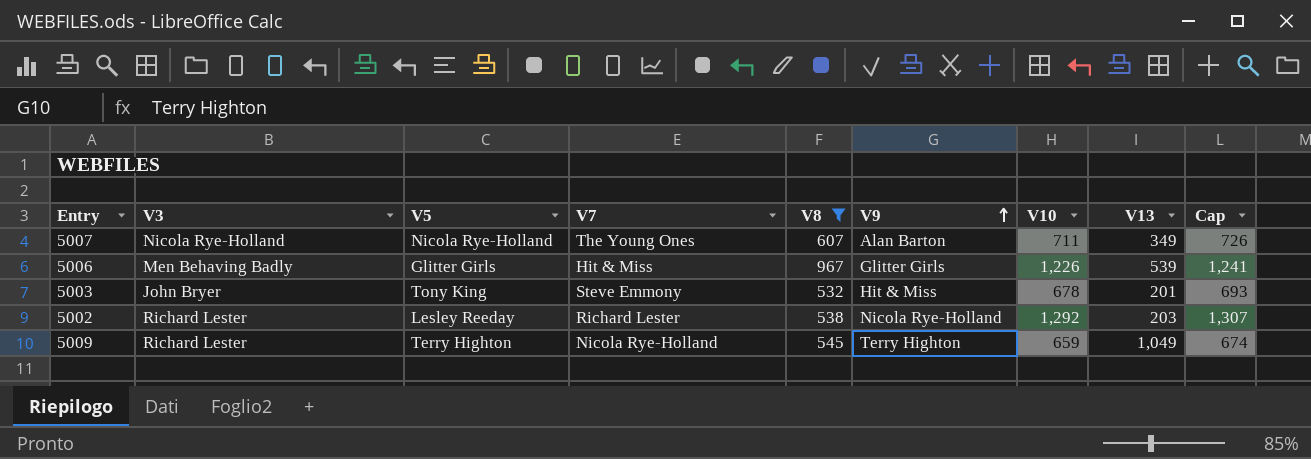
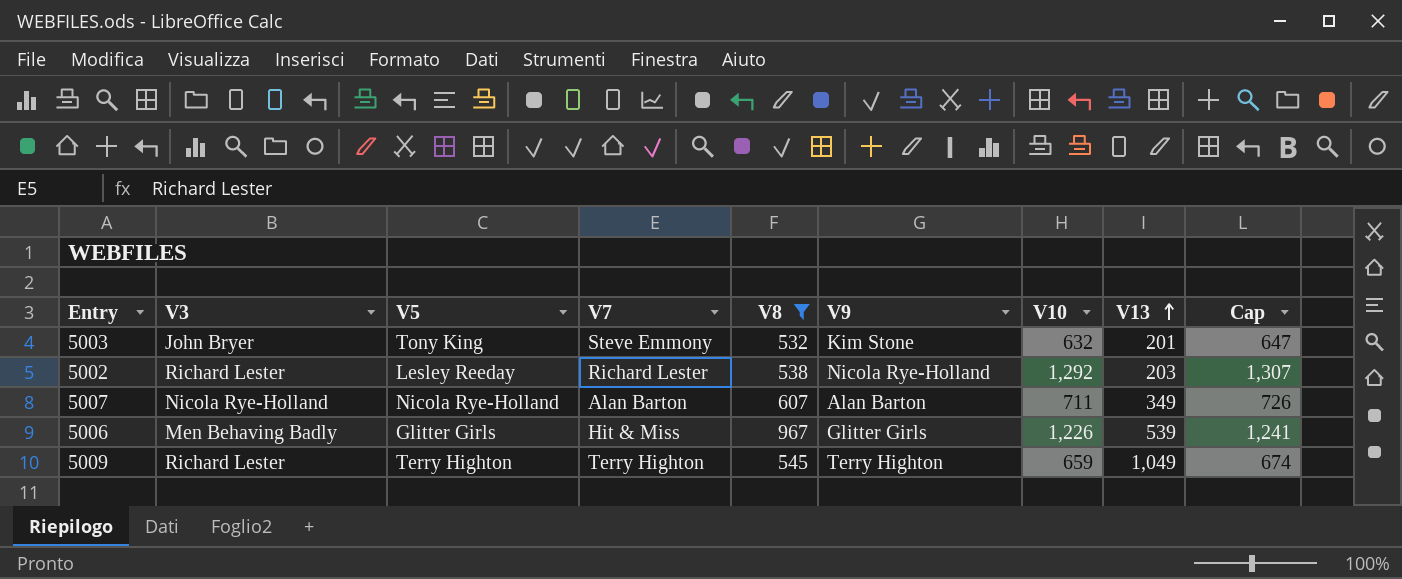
row order: V9 ascending -> V13 ascending
5003 | V9: Hit & Miss -> Kim Stone
5003 | V10: 678 -> 632
5003 | Cap: 693 -> 647
5007 | V7: The Young Ones -> Alan Barton
5009 | V7: Nicola Rye-Holland -> Terry Highton

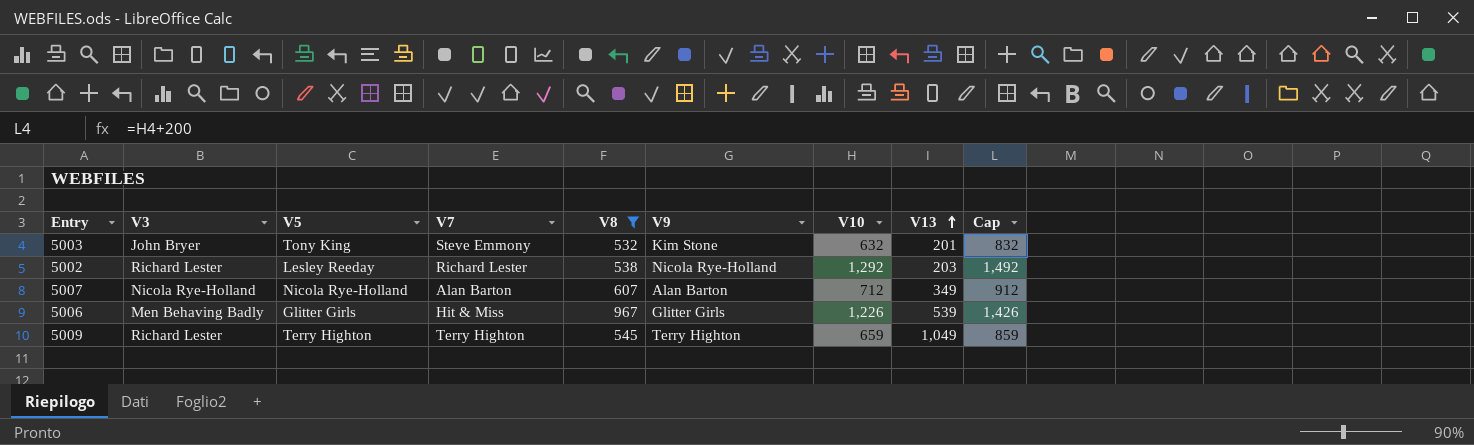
column Cap | formula: [V10] + 15 -> [V10] + 200
5007 | V10: 711 -> 712

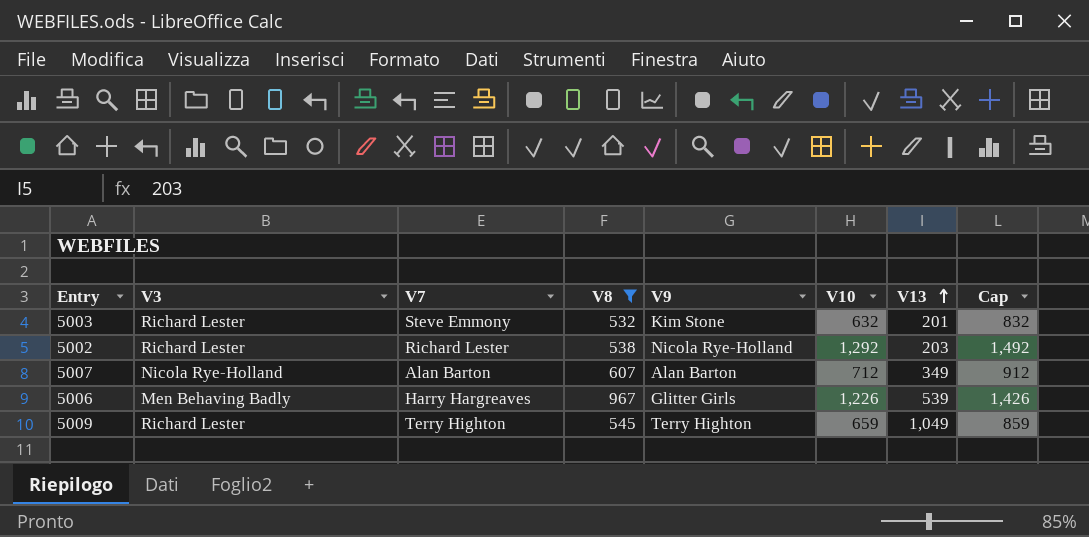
column V5 | position: 3 -> none
5003 | V3: John Bryer -> Richard Lester
5006 | V7: Hit & Miss -> Harry Hargreaves

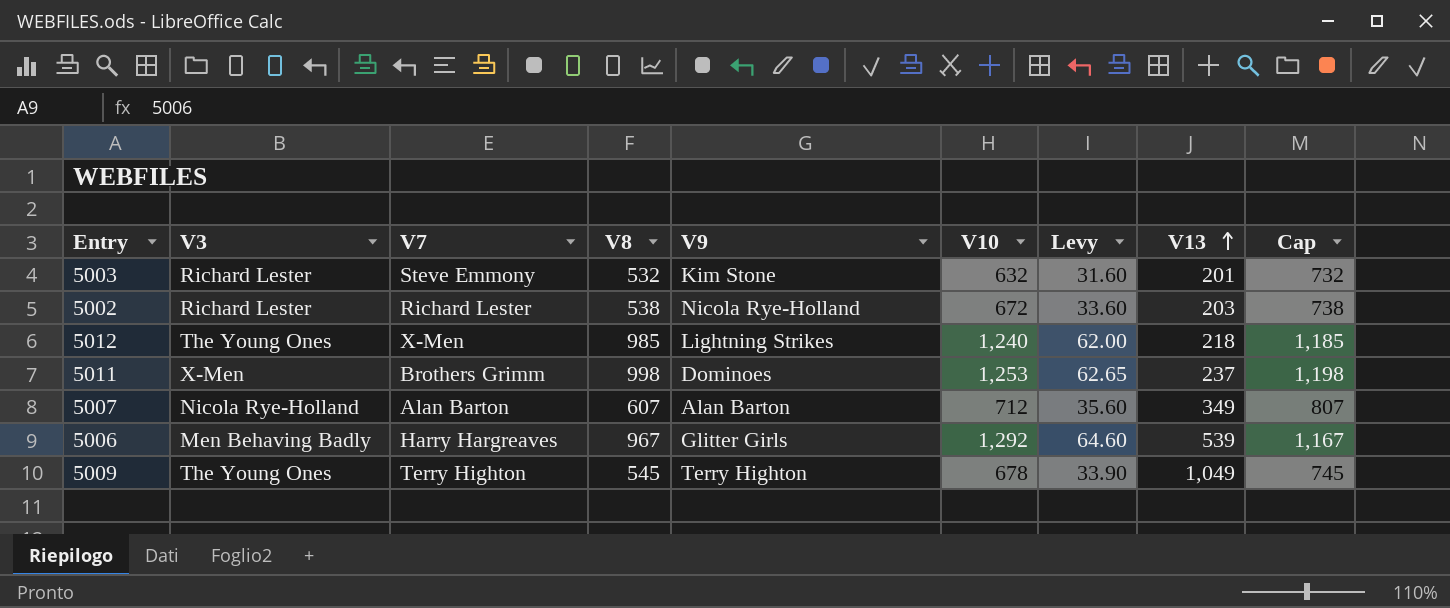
filter: V8 <= 967 -> none
column Levy | formula: none -> [V10] * 0.05
column Cap | formula: [V10] + 200 -> [V8] + 200
5002 | V10: 1,292 -> 672
5006 | V10: 1,226 -> 1,292
5009 | V3: Richard Lester -> The Young Ones
5009 | V10: 659 -> 678

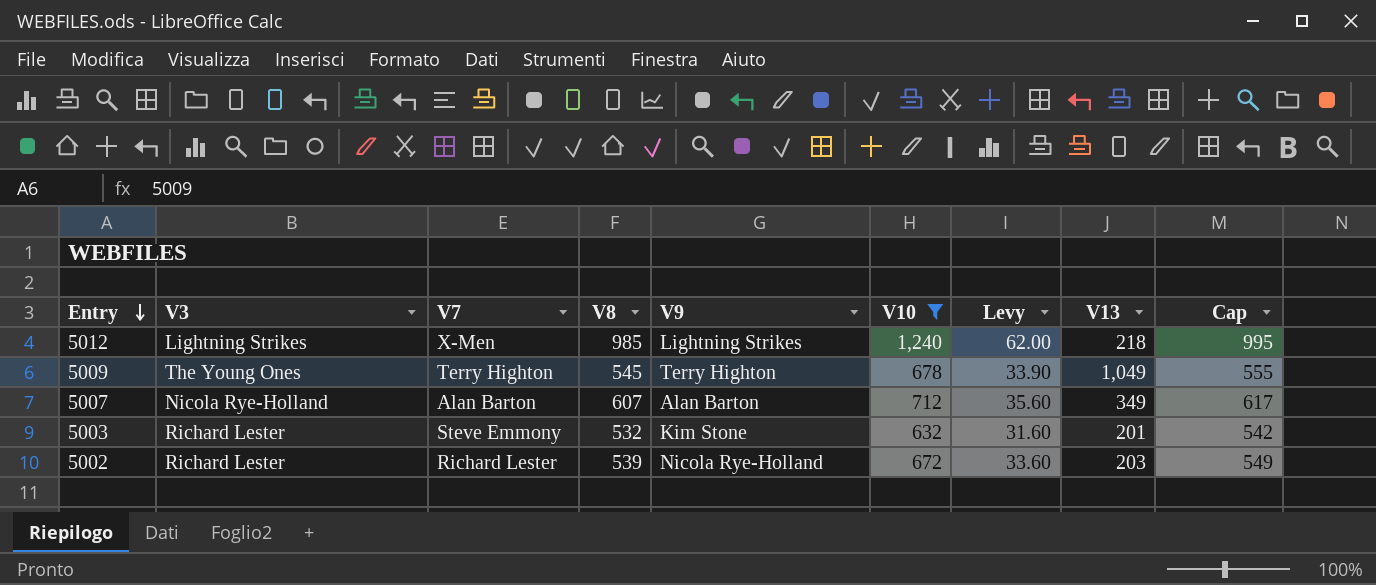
filter: none -> V10 <= 1,240
row order: V13 ascending -> Entry descending
column Cap | formula: [V8] + 200 -> [V8] + 10
5012 | V3: The Young Ones -> Lightning Strikes
5002 | V8: 538 -> 539

